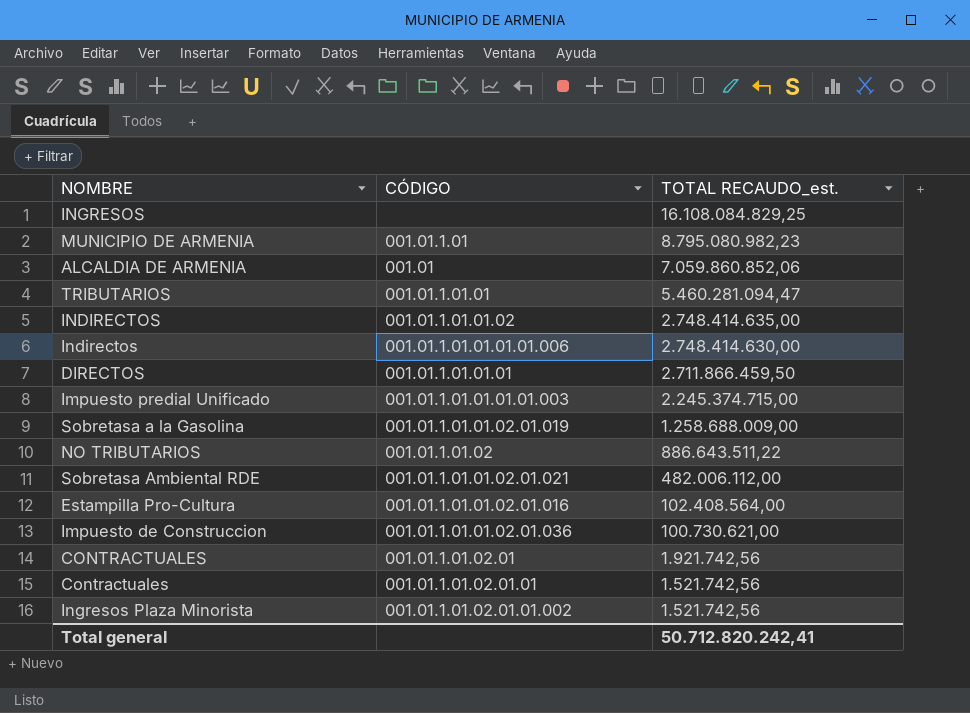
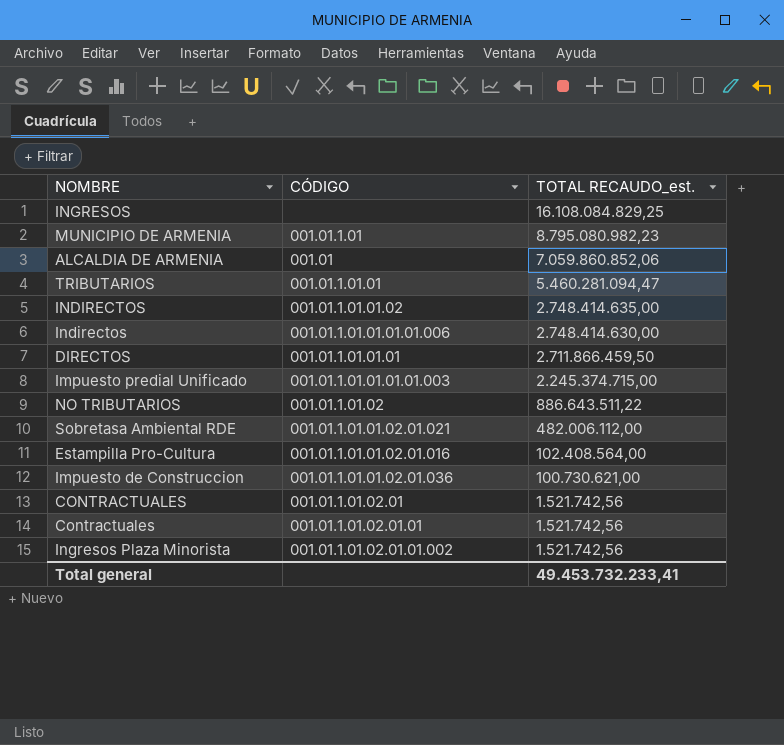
row Sobretasa a la Gasolina: 001.01.1.01.01.02.01.019 | 1.258.688.009,00 -> none
CONTRACTUALES | TOTAL RECAUDO_est.: 1.921.742,56 -> 1.521.742,56
Total general | TOTAL RECAUDO_est.: 50.712.820.242,41 -> 49.453.732.233,41

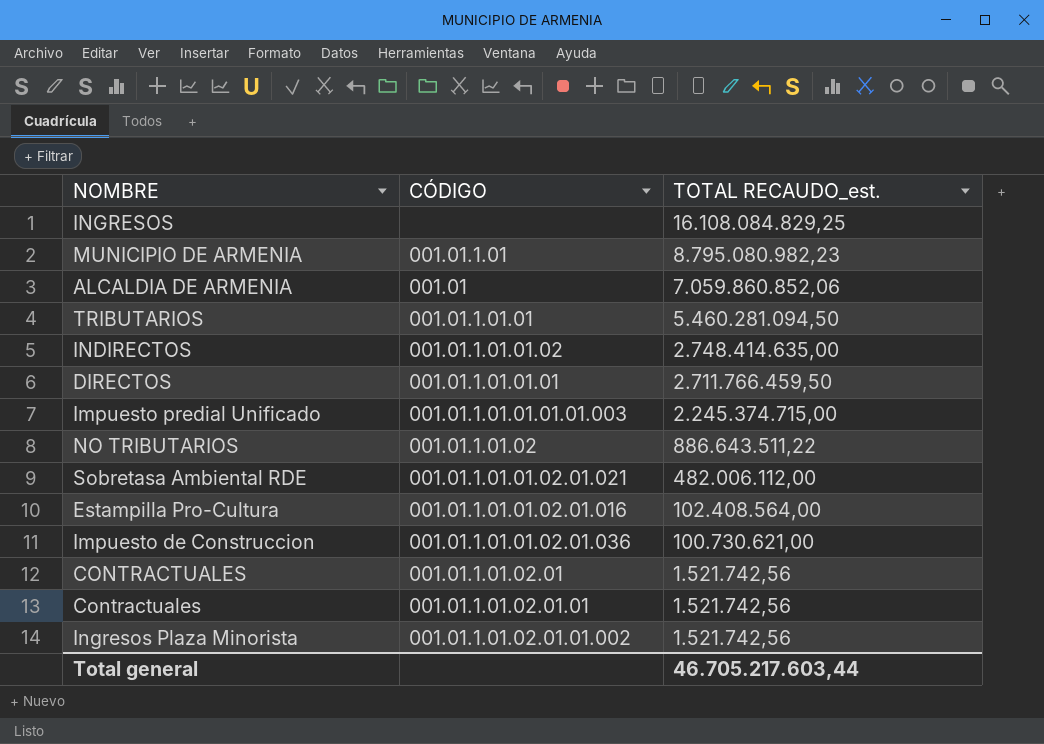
row Indirectos: 001.01.1.01.01.01.01.006 | 2.748.414.630,00 -> none
TRIBUTARIOS | TOTAL RECAUDO_est.: 5.460.281.094,47 -> 5.460.281.094,50
DIRECTOS | TOTAL RECAUDO_est.: 2.711.866.459,50 -> 2.711.766.459,50
Total general | TOTAL RECAUDO_est.: 49.453.732.233,41 -> 46.705.217.603,44

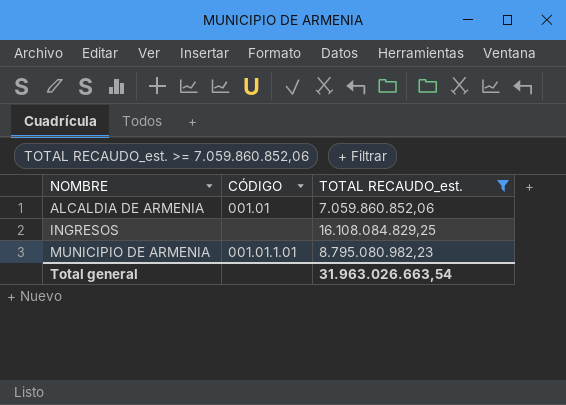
filter: none -> TOTAL RECAUDO_est. >= 7.059.860.852,06
row order: TOTAL RECAUDO_est. descending -> NOMBRE ascending
Total general | TOTAL RECAUDO_est.: 46.705.217.603,44 -> 31.963.026.663,54

